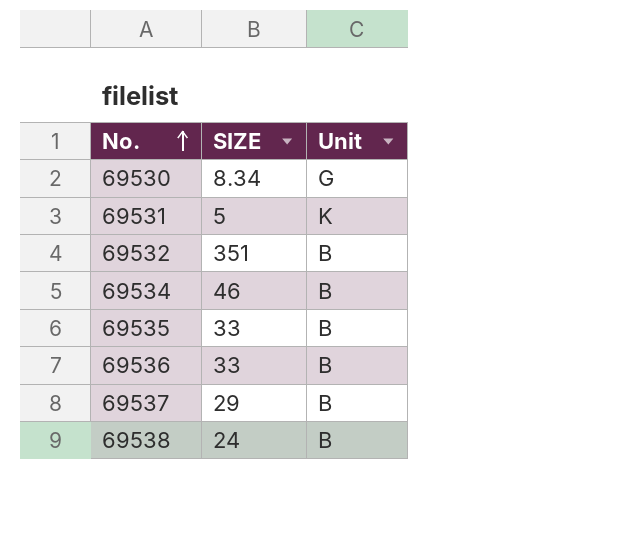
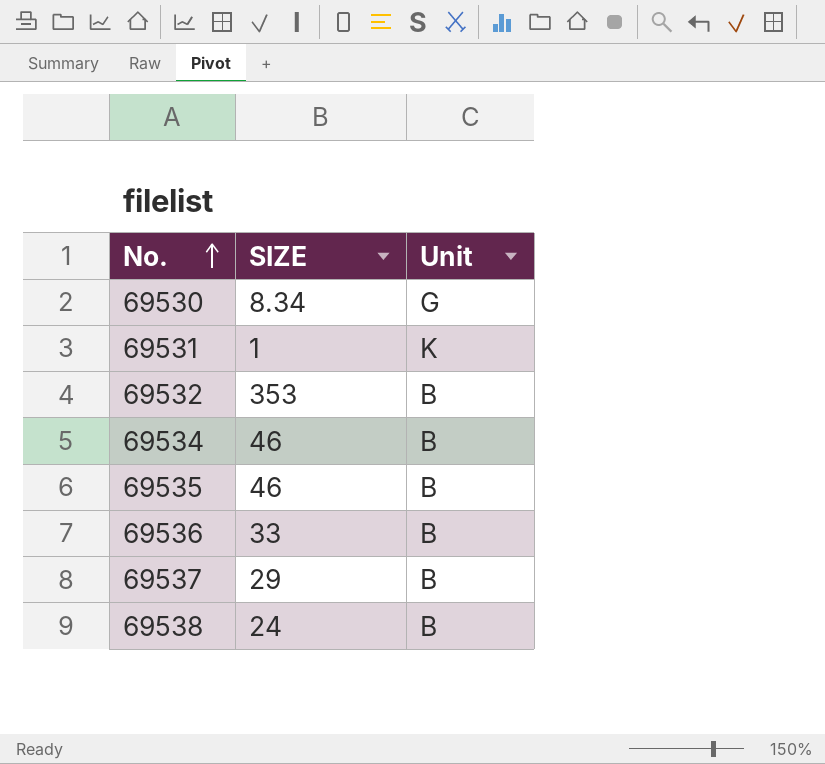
69531 | SIZE: 5 -> 1
69532 | SIZE: 351 -> 353
69535 | SIZE: 33 -> 46

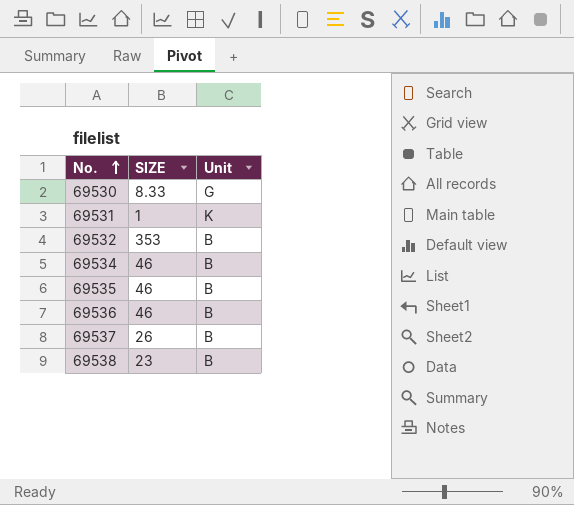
69530 | SIZE: 8.34 -> 8.33
69536 | SIZE: 33 -> 46
69537 | SIZE: 29 -> 26
69538 | SIZE: 24 -> 23

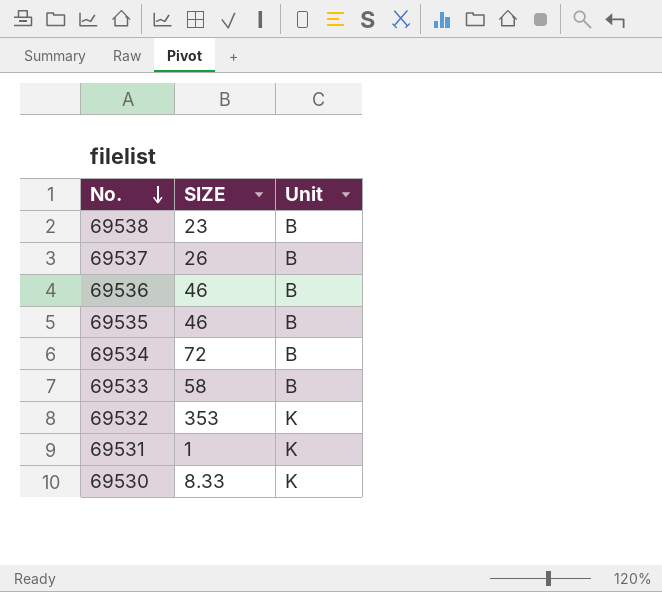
row order: No. ascending -> No. descending
69534 | SIZE: 46 -> 72
row 69533: none -> 58 | B
69532 | Unit: B -> K
69530 | Unit: G -> K

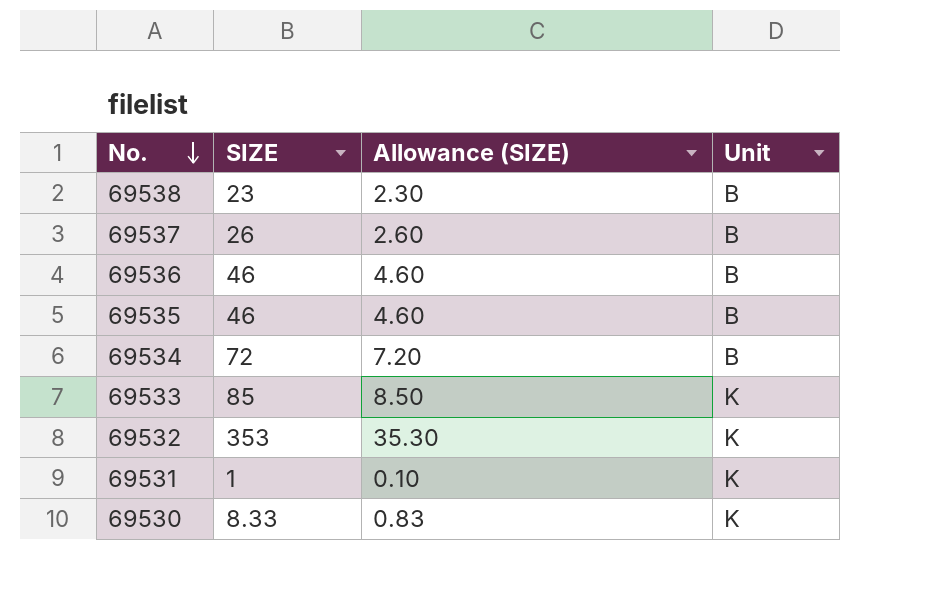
column Allowance (SIZE) | formula: none -> [SIZE] * 0.1
69533 | SIZE: 58 -> 85
69533 | Unit: B -> K

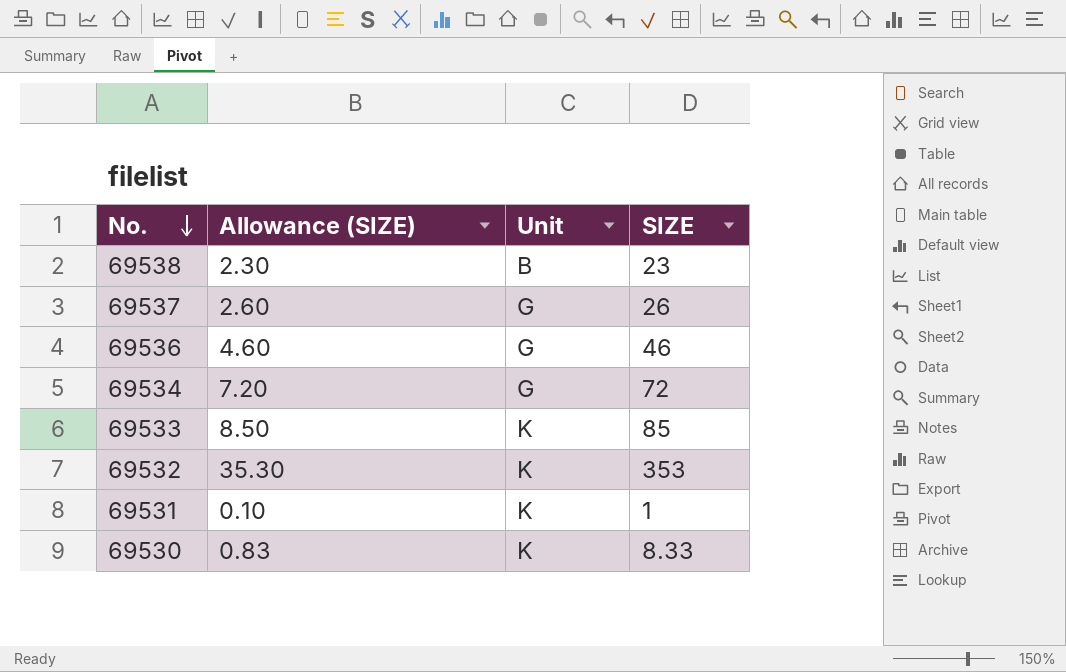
column SIZE | position: 2 -> 4
row 69535: 46 | 4.60 | B -> none
69537 | Unit: B -> G
69536 | Unit: B -> G
69534 | Unit: B -> G

